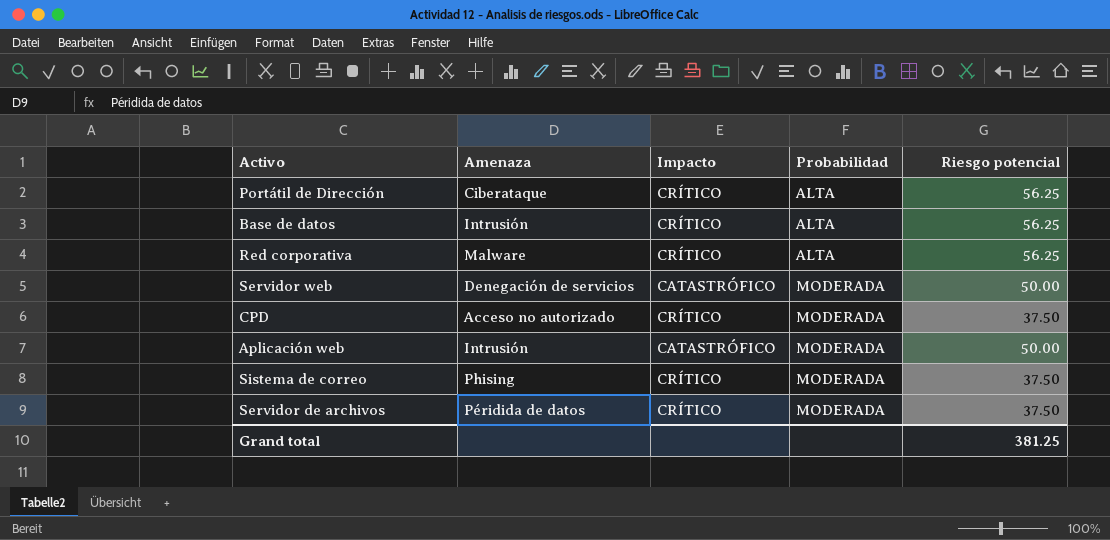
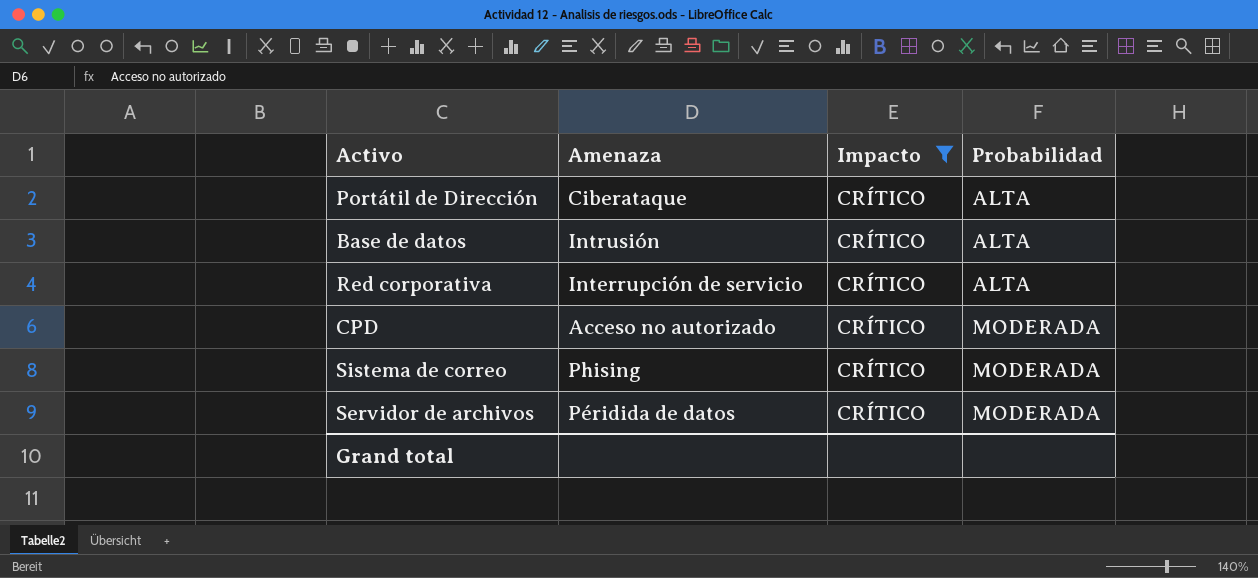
filter: none -> Impacto = CRÍTICO
column Riesgo potencial | position: 5 -> none
Red corporativa | Amenaza: Malware -> Interrupción de servicio

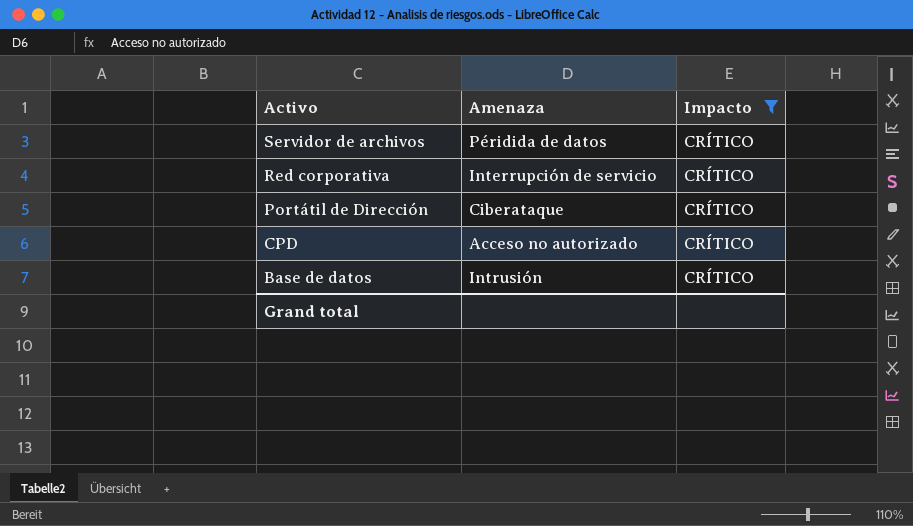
row order: Probabilidad ascending -> Activo descending
column Probabilidad | position: 4 -> none
row Sistema de correo: Phising | CRÍTICO | MODERADA -> none

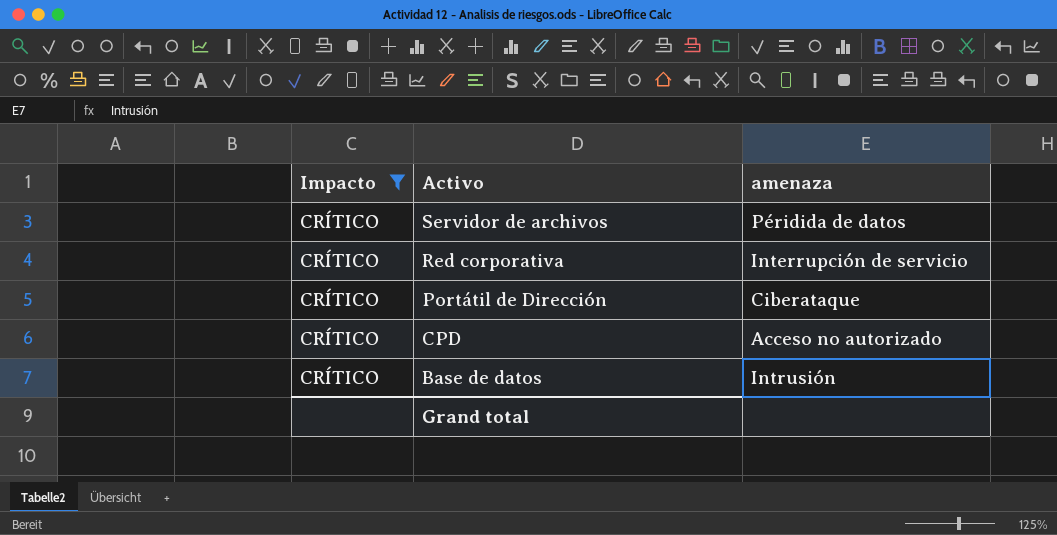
column Impacto | position: 3 -> 1
column name: Amenaza -> amenaza

